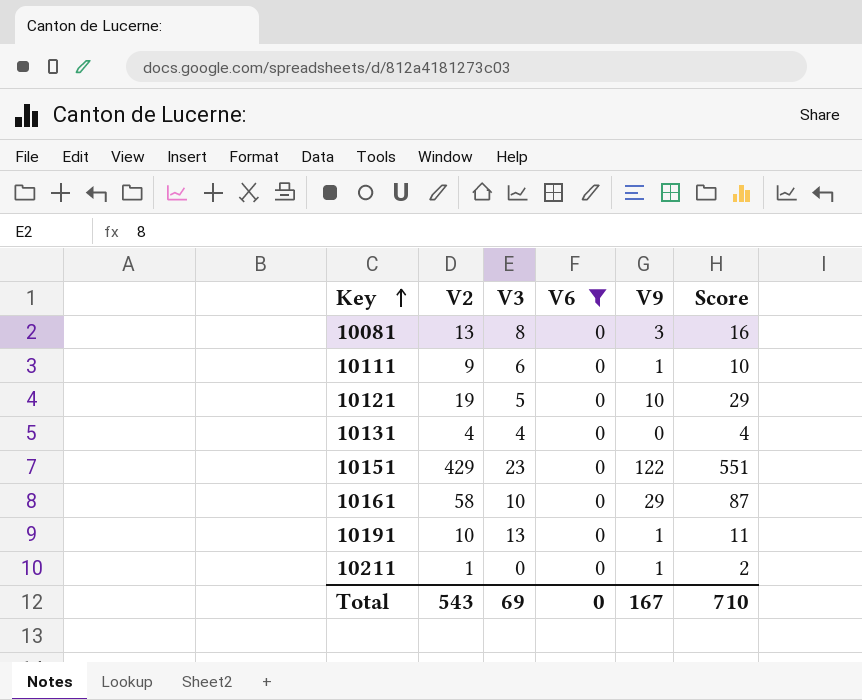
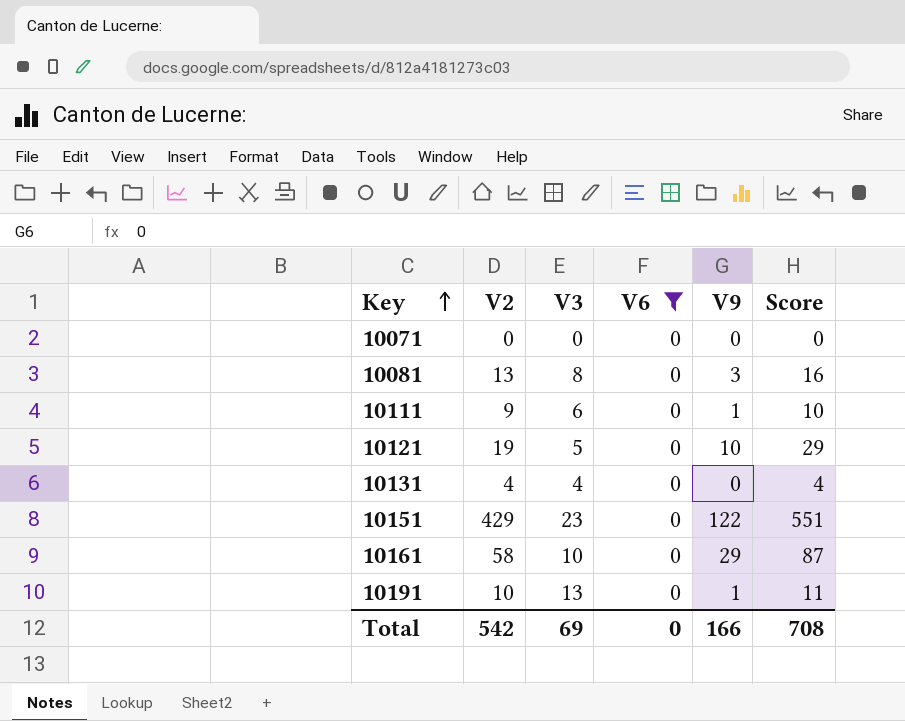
row 10211: 1 | 0 | 0 | 1 | 2 -> none
row 10071: none -> 0 | 0 | 0 | 0 | 0
Total | V2: 543 -> 542
Total | V9: 167 -> 166
Total | Score: 710 -> 708

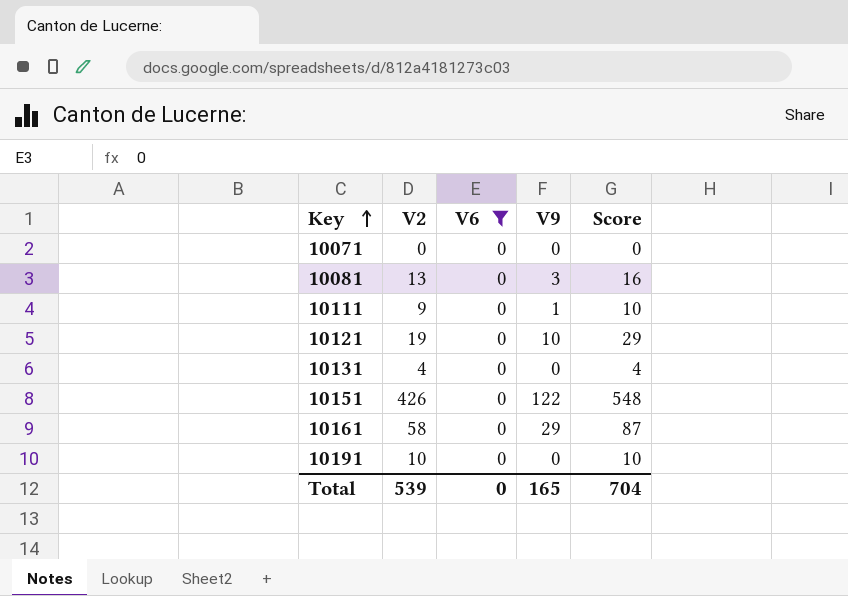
column V3 | position: 3 -> none
10151 | V2: 429 -> 426
10151 | Score: 551 -> 548
10191 | V9: 1 -> 0
10191 | Score: 11 -> 10
Total | V2: 542 -> 539
Total | V9: 166 -> 165
Total | Score: 708 -> 704

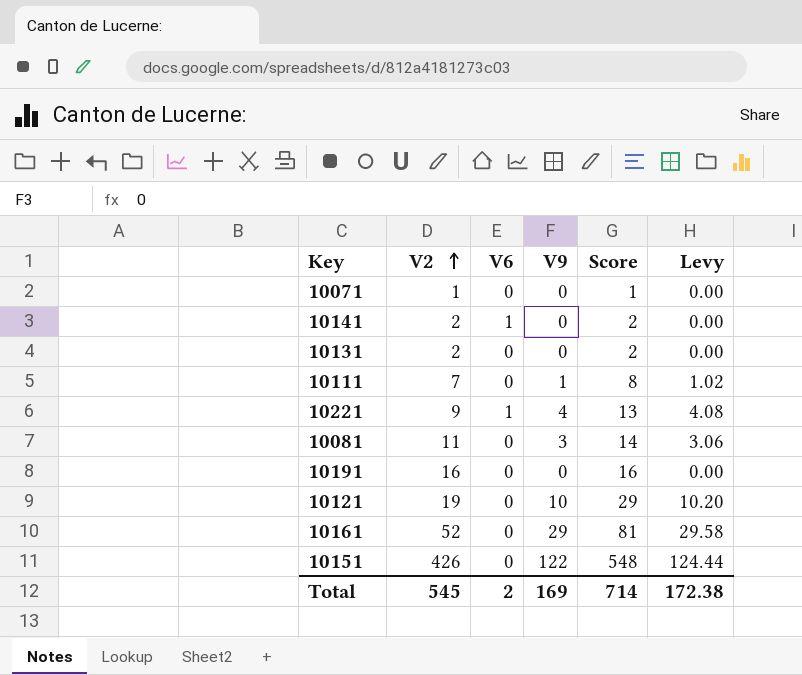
filter: V6 = 0 -> none
row order: Key ascending -> V2 ascending
column Levy | formula: none -> [V9] * 1.02
10071 | V2: 0 -> 1
10071 | Score: 0 -> 1
10131 | V2: 4 -> 2
10131 | Score: 4 -> 2
10111 | V2: 9 -> 7
10111 | Score: 10 -> 8
10081 | V2: 13 -> 11
10081 | Score: 16 -> 14
10191 | V2: 10 -> 16
10191 | Score: 10 -> 16
10161 | V2: 58 -> 52
10161 | Score: 87 -> 81
Total | V2: 539 -> 545
Total | V6: 0 -> 2
Total | V9: 165 -> 169
Total | Score: 704 -> 714

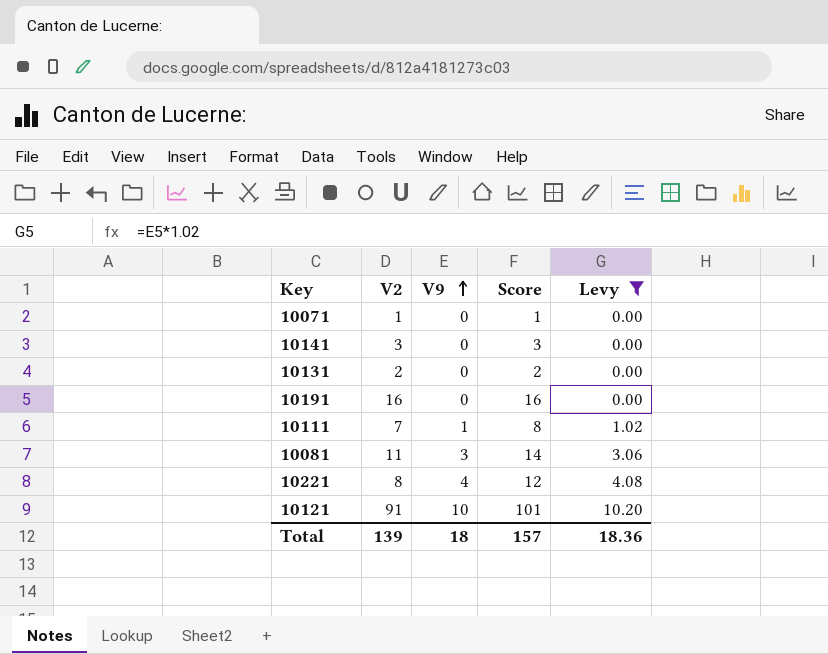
filter: none -> Levy <= 10.20
row order: V2 ascending -> V9 ascending
column V6 | position: 3 -> none
10141 | V2: 2 -> 3
10141 | Score: 2 -> 3
10221 | V2: 9 -> 8
10221 | Score: 13 -> 12
10121 | V2: 19 -> 91
10121 | Score: 29 -> 101
Total | V2: 545 -> 139
Total | V9: 169 -> 18
Total | Score: 714 -> 157
Total | Levy: 172.38 -> 18.36

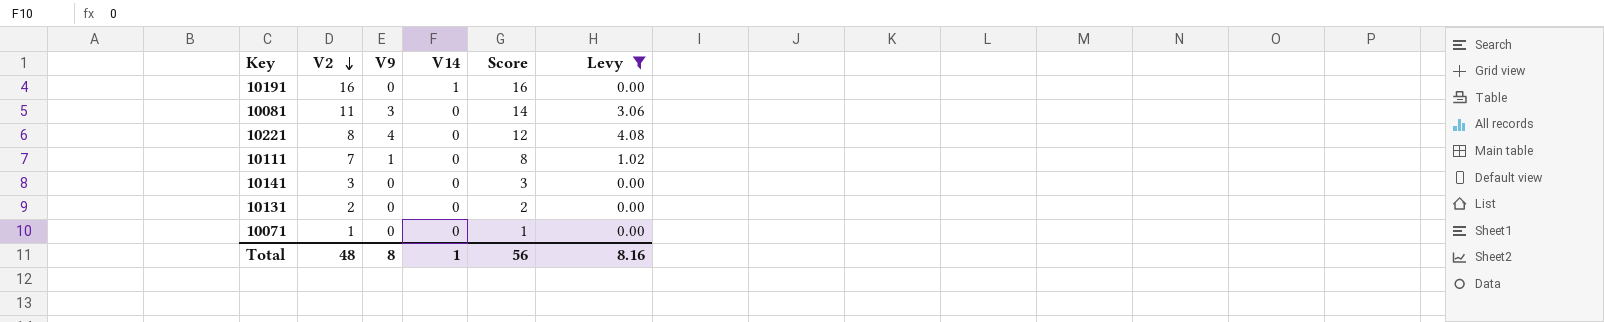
row order: V9 ascending -> V2 descending
column V14 | position: none -> 4
row 10121: 91 | 10 | 101 | 10.20 -> none
Total | V2: 139 -> 48
Total | V9: 18 -> 8
Total | Score: 157 -> 56
Total | Levy: 18.36 -> 8.16

